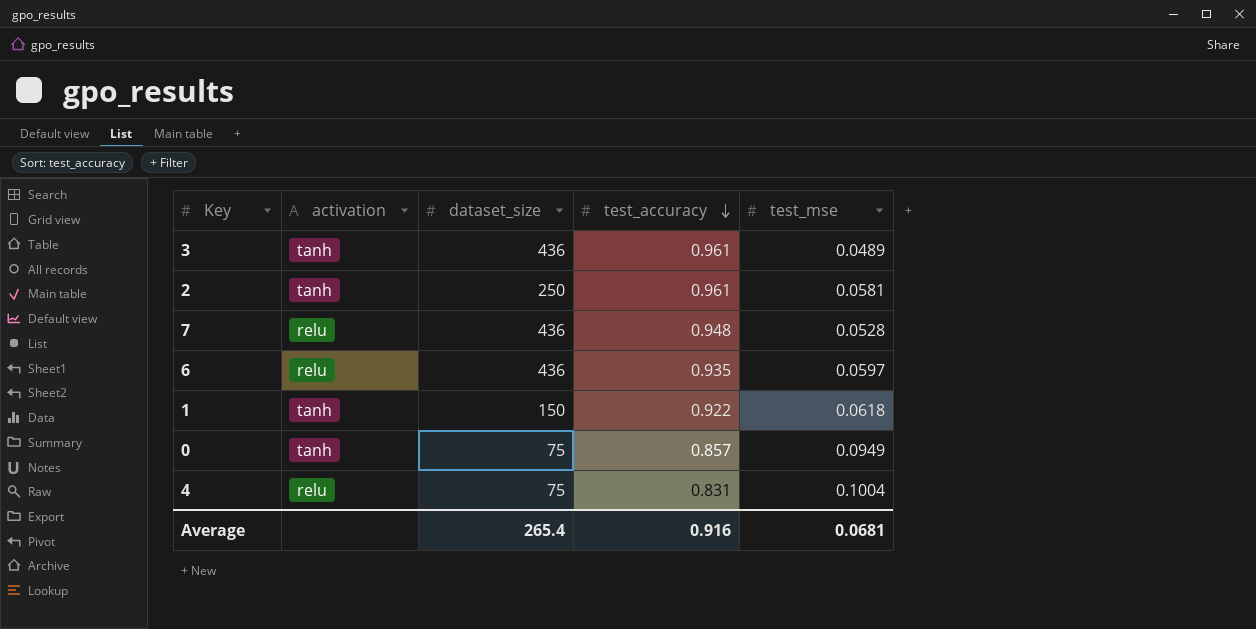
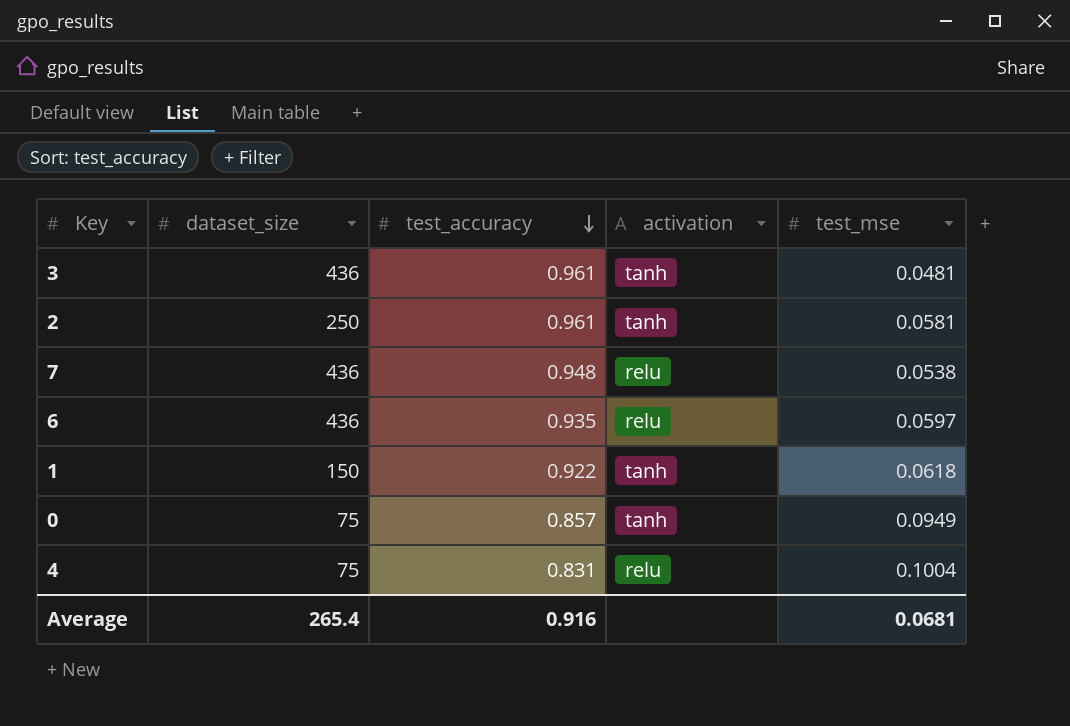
column activation | position: 2 -> 4
3 | test_mse: 0.0489 -> 0.0481
7 | test_mse: 0.0528 -> 0.0538

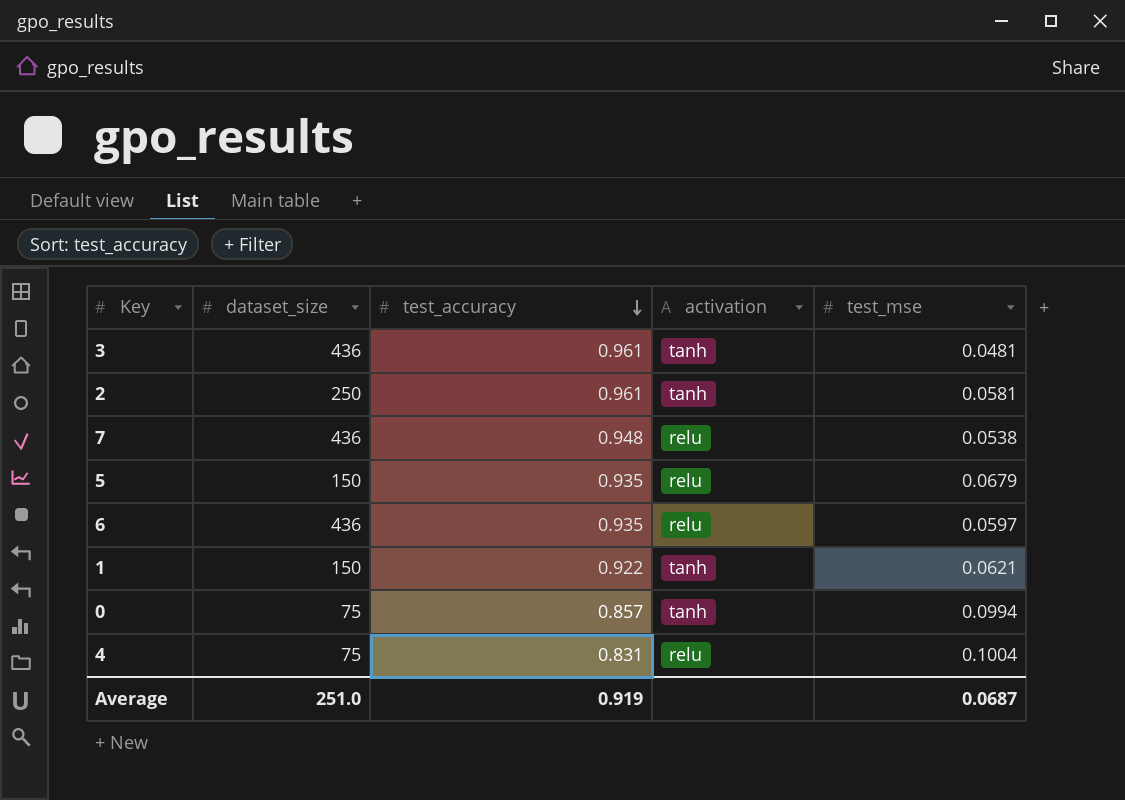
row 5: none -> 150 | 0.935 | relu | 0.0679
1 | test_mse: 0.0618 -> 0.0621
0 | test_mse: 0.0949 -> 0.0994
Average | dataset_size: 265.4 -> 251.0
Average | test_accuracy: 0.916 -> 0.919
Average | test_mse: 0.0681 -> 0.0687

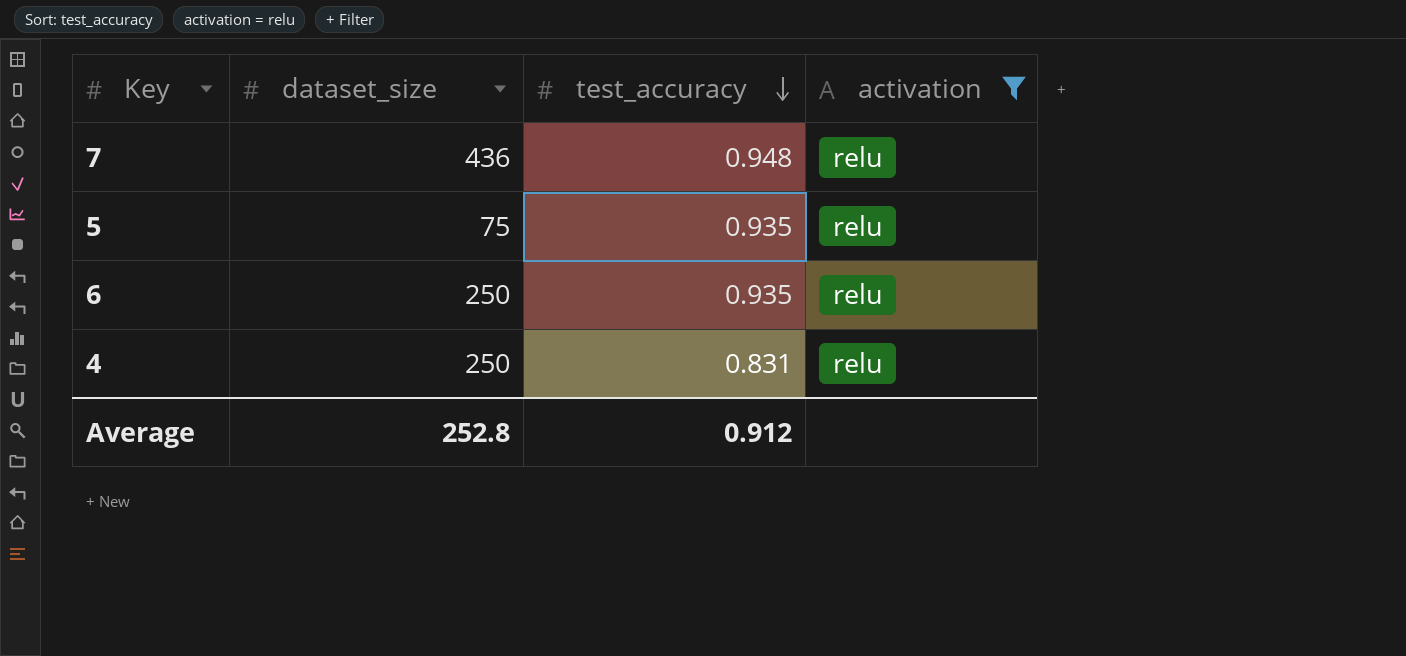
filter: none -> activation = relu
column test_mse | position: 5 -> none
5 | dataset_size: 150 -> 75
6 | dataset_size: 436 -> 250
4 | dataset_size: 75 -> 250
Average | dataset_size: 251.0 -> 252.8
Average | test_accuracy: 0.919 -> 0.912

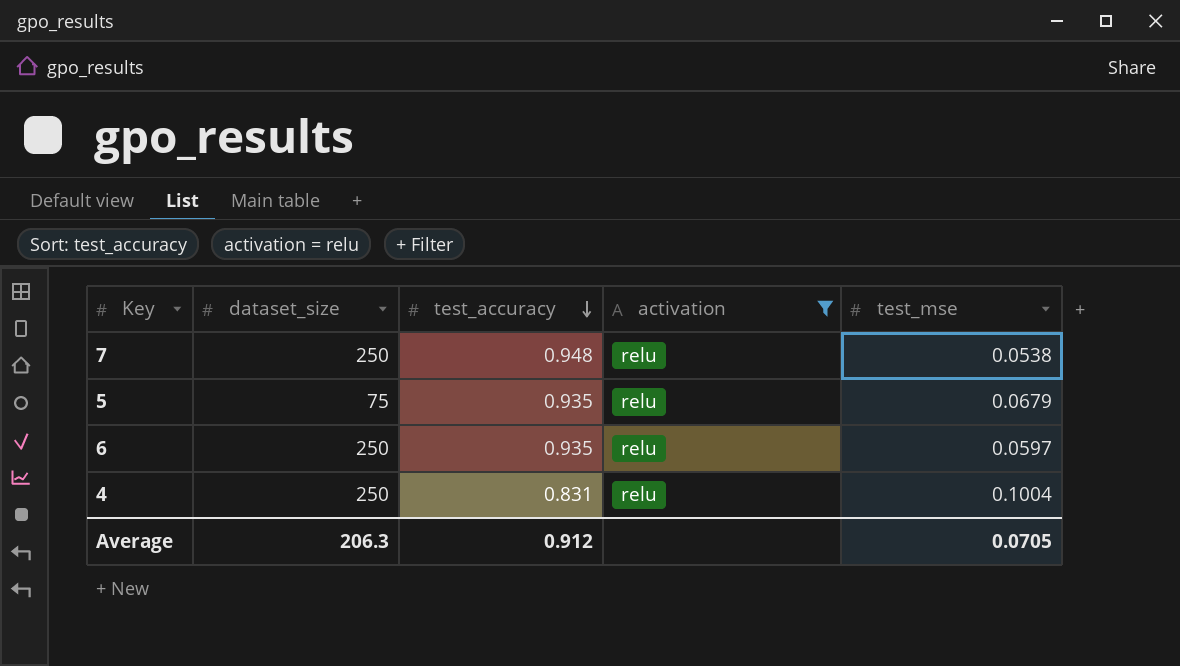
column test_mse | position: none -> 5
7 | dataset_size: 436 -> 250
Average | dataset_size: 252.8 -> 206.3

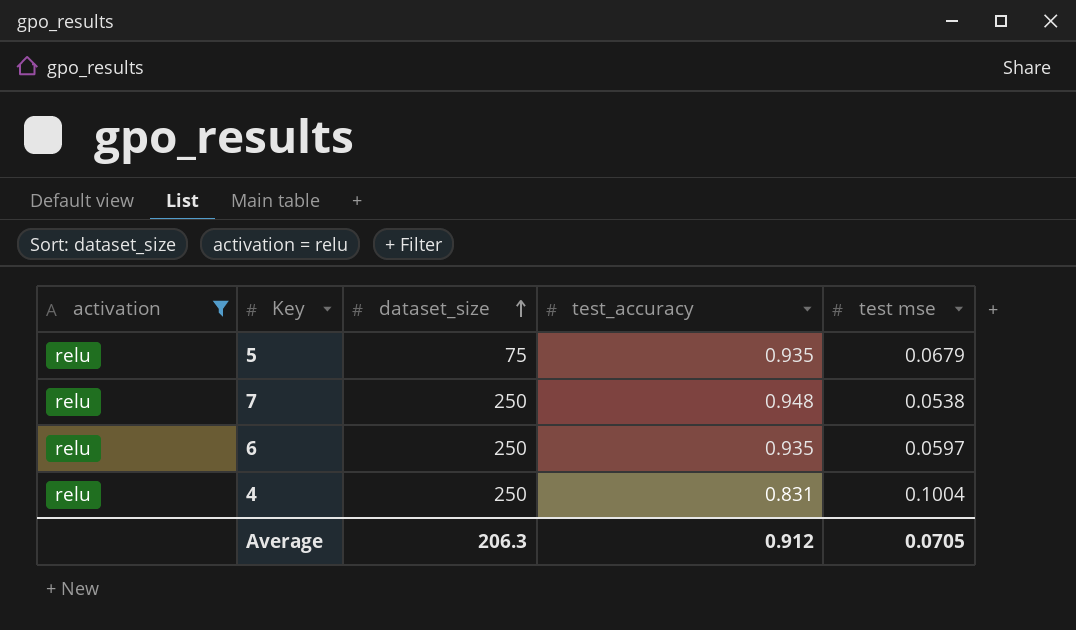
row order: test_accuracy descending -> dataset_size ascending
column activation | position: 4 -> 1
column name: test_mse -> test mse

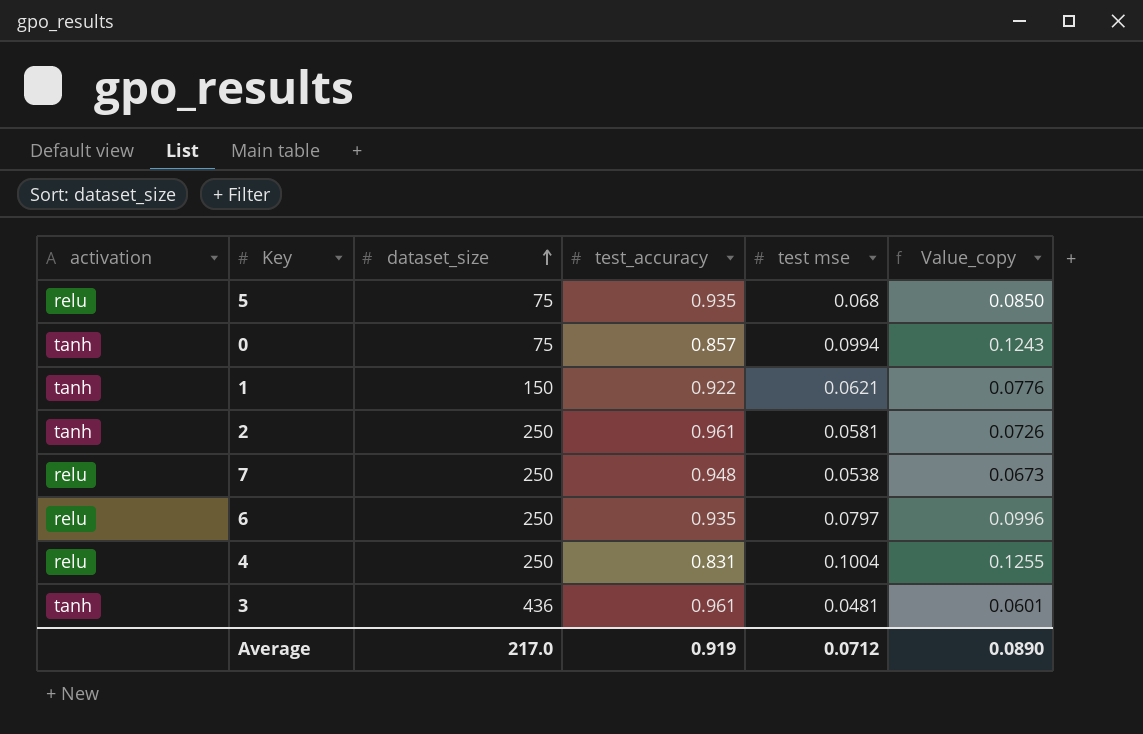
filter: activation = relu -> none
column Value_copy | formula: none -> [test mse] * 1.25
5 | test mse: 0.0679 -> 0.068
6 | test mse: 0.0597 -> 0.0797
Average | dataset_size: 206.3 -> 217.0
Average | test_accuracy: 0.912 -> 0.919
Average | test mse: 0.0705 -> 0.0712

